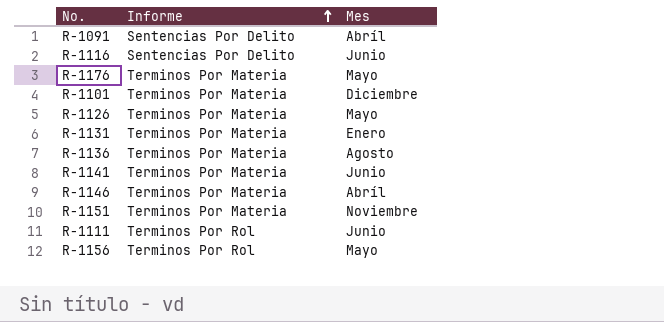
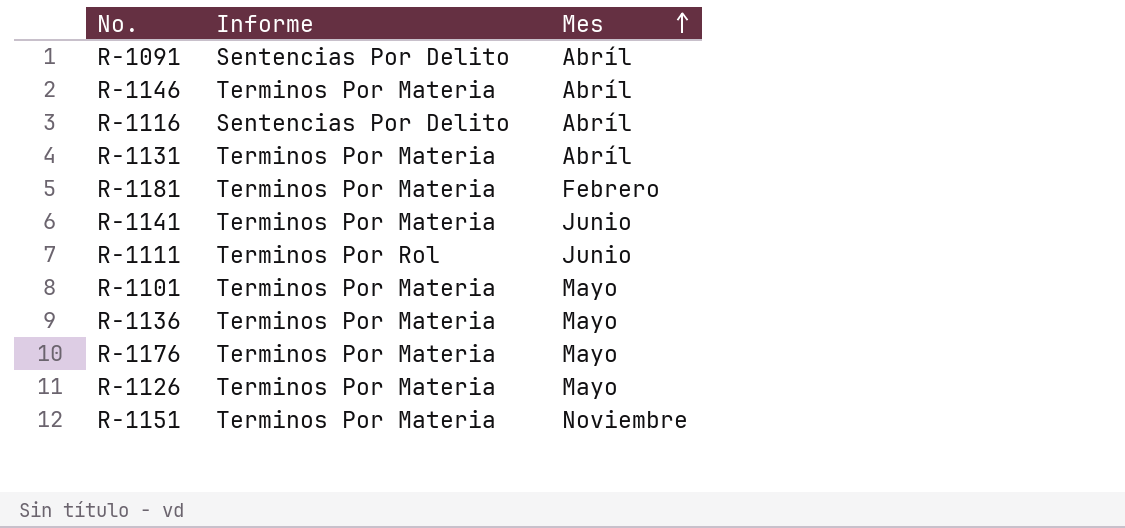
row order: Informe ascending -> Mes ascending
row R-1156: Terminos Por Rol | Mayo -> none
R-1116 | Mes: Junio -> Abríl
R-1131 | Mes: Enero -> Abríl
row R-1181: none -> Terminos Por Materia | Febrero
R-1101 | Mes: Diciembre -> Mayo
R-1136 | Mes: Agosto -> Mayo

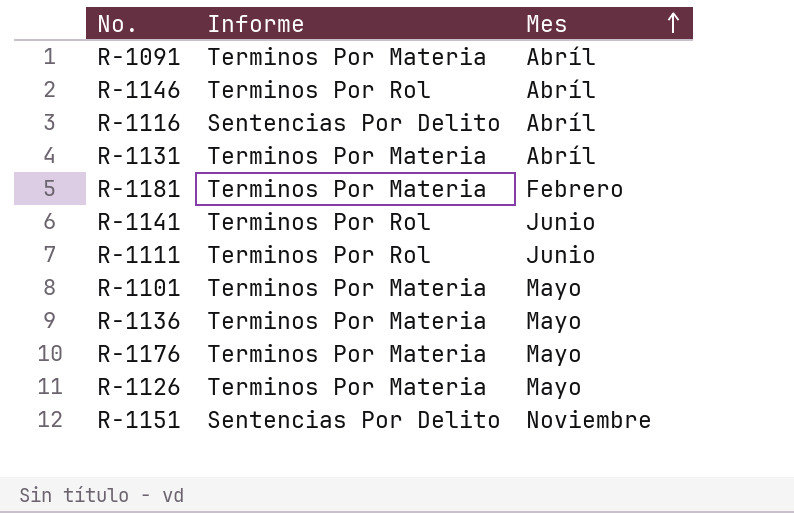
R-1091 | Informe: Sentencias Por Delito -> Terminos Por Materia
R-1146 | Informe: Terminos Por Materia -> Terminos Por Rol
R-1141 | Informe: Terminos Por Materia -> Terminos Por Rol
R-1151 | Informe: Terminos Por Materia -> Sentencias Por Delito

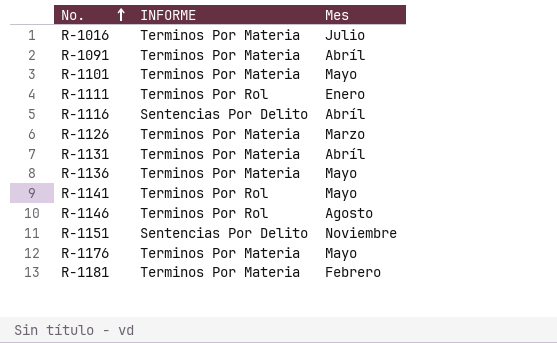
row order: Mes ascending -> No. ascending
column name: Informe -> INFORME
row R-1016: none -> Terminos Por Materia | Julio
R-1111 | Mes: Junio -> Enero
R-1126 | Mes: Mayo -> Marzo
R-1141 | Mes: Junio -> Mayo
R-1146 | Mes: Abríl -> Agosto

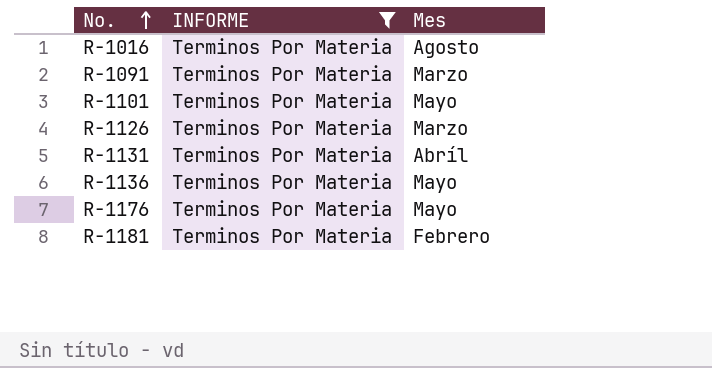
filter: none -> INFORME = Terminos Por Materia
R-1016 | Mes: Julio -> Agosto
R-1091 | Mes: Abríl -> Marzo

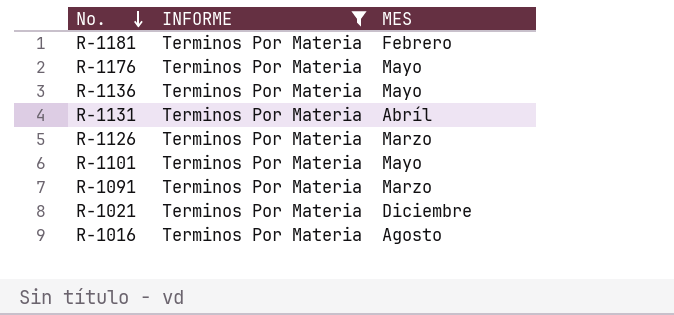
row order: No. ascending -> No. descending
column name: Mes -> MES
row R-1021: none -> Terminos Por Materia | Diciembre

